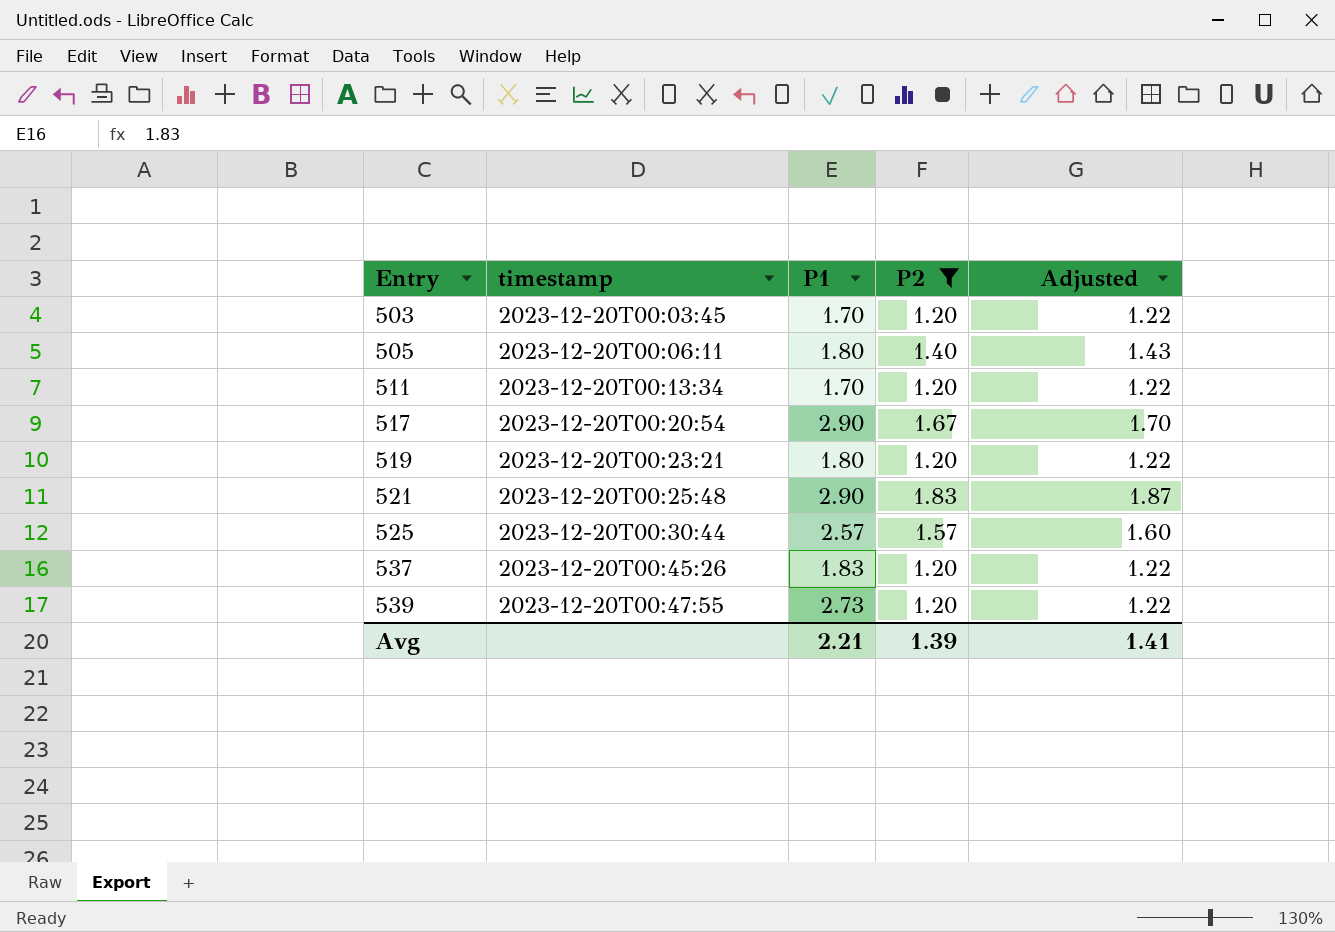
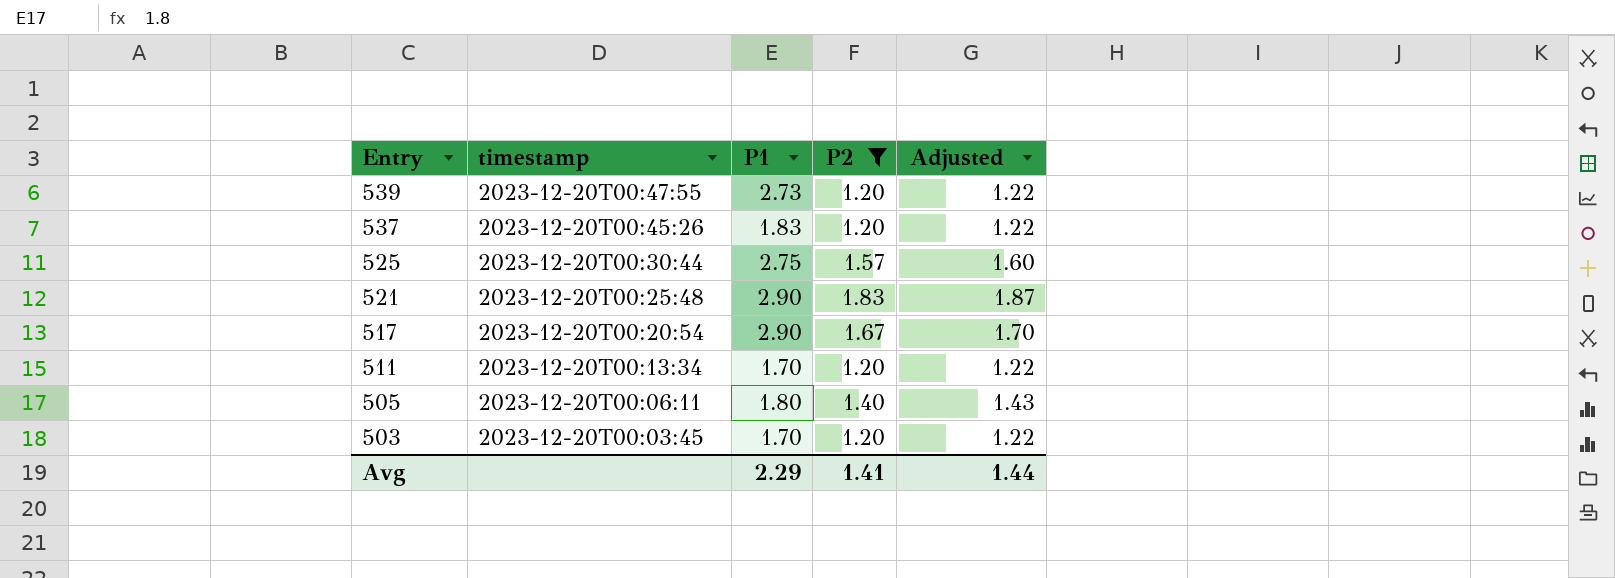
row order: Entry ascending -> Entry descending
row 519: 2023-12-20T00:23:21 | 1.80 | 1.20 | 1.22 -> none
525 | P1: 2.57 -> 2.75
Avg | P1: 2.21 -> 2.29
Avg | P2: 1.39 -> 1.41
Avg | Adjusted: 1.41 -> 1.44

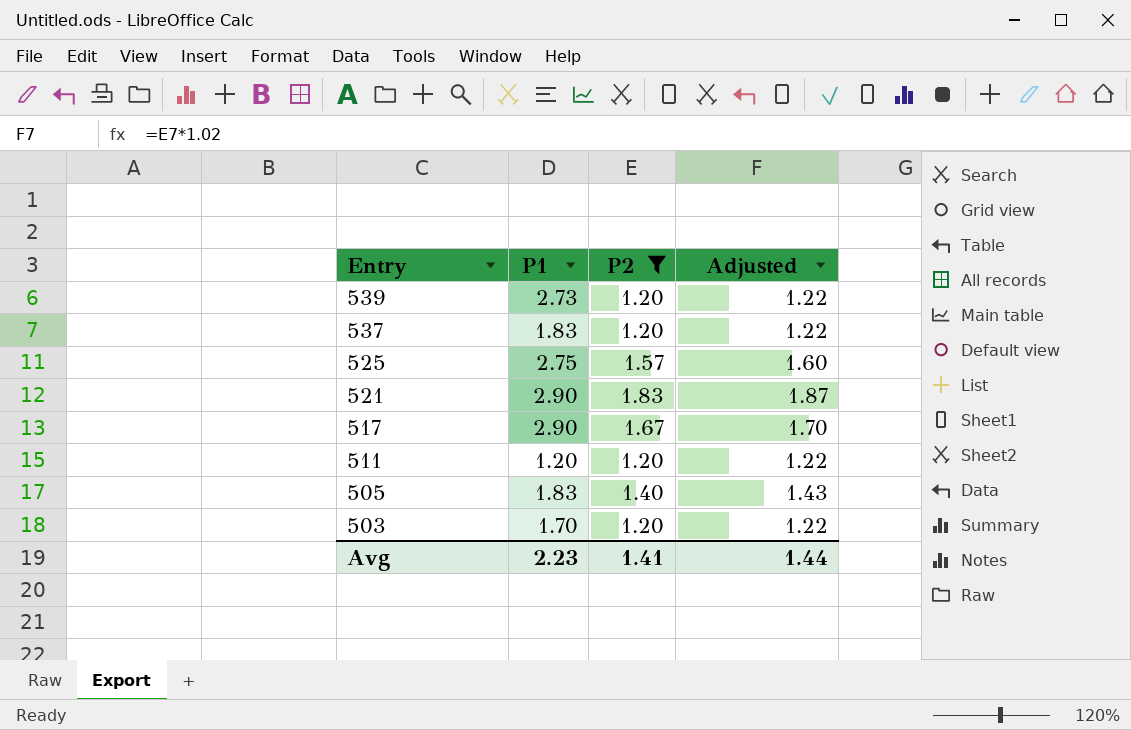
column timestamp | position: 2 -> none
511 | P1: 1.70 -> 1.20
505 | P1: 1.80 -> 1.83
Avg | P1: 2.29 -> 2.23

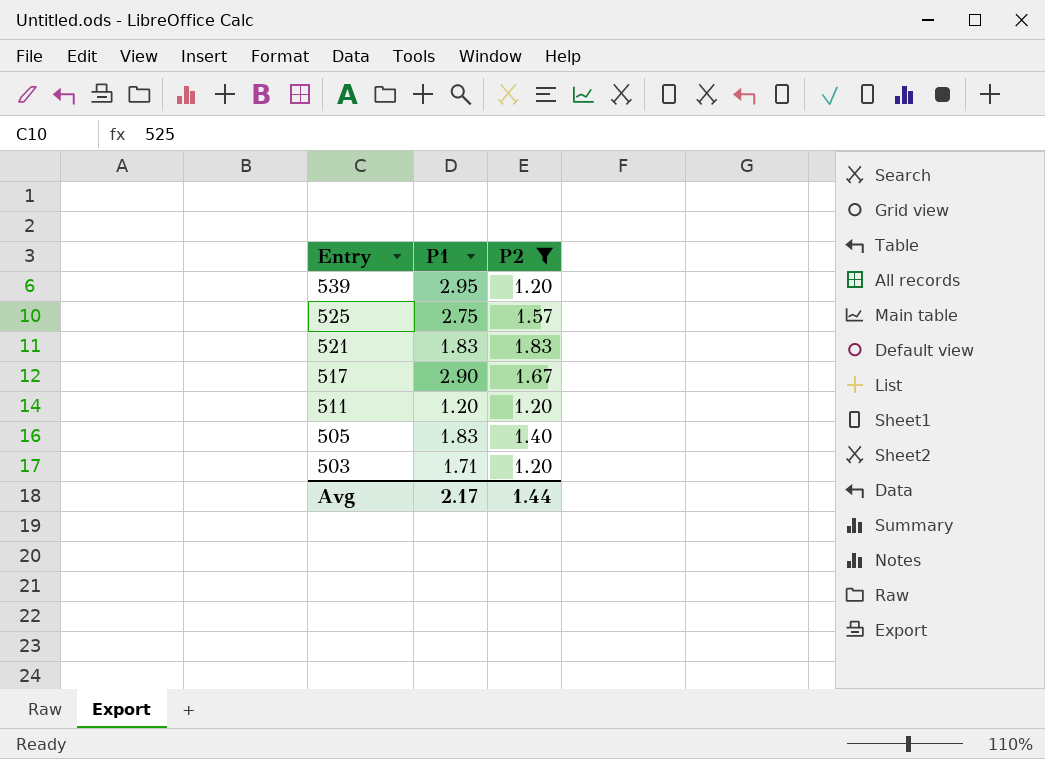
column Adjusted | formula: [P2] * 1.02 -> none
row 537: 1.83 | 1.20 | 1.22 -> none
539 | P1: 2.73 -> 2.95
521 | P1: 2.90 -> 1.83
503 | P1: 1.70 -> 1.71
Avg | P1: 2.23 -> 2.17
Avg | P2: 1.41 -> 1.44

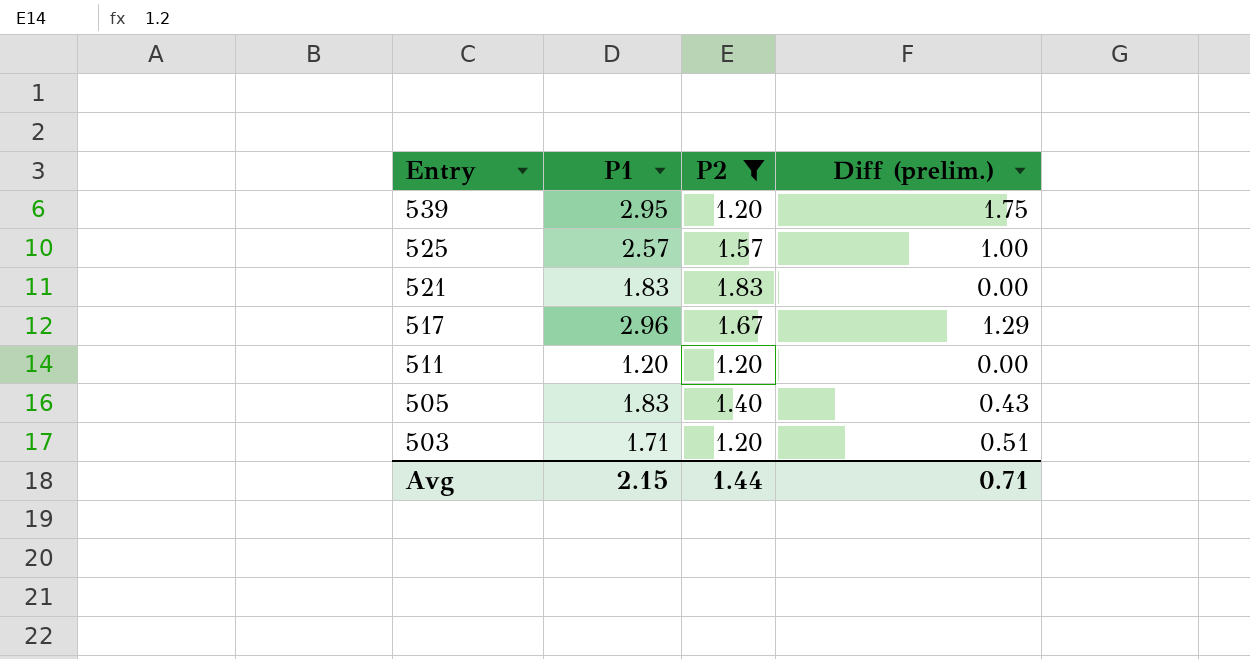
column Diff (prelim.) | formula: none -> [P1] - [P2]
525 | P1: 2.75 -> 2.57
517 | P1: 2.90 -> 2.96
Avg | P1: 2.17 -> 2.15

